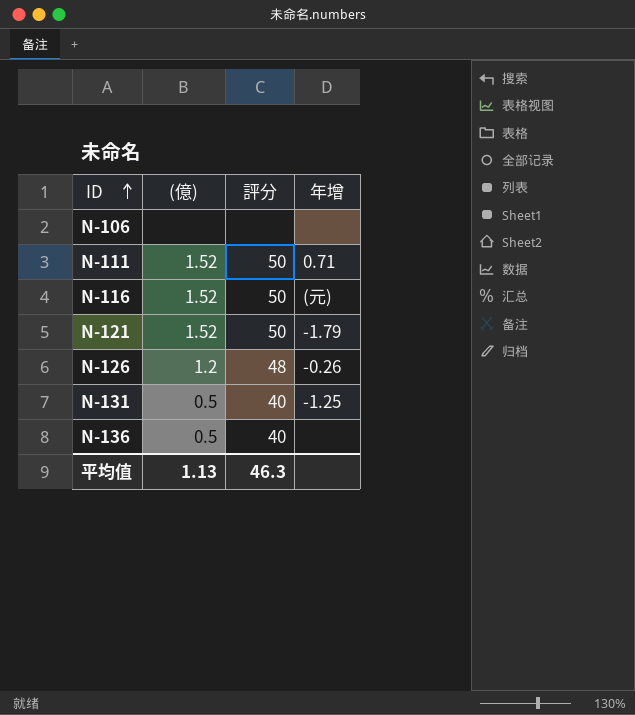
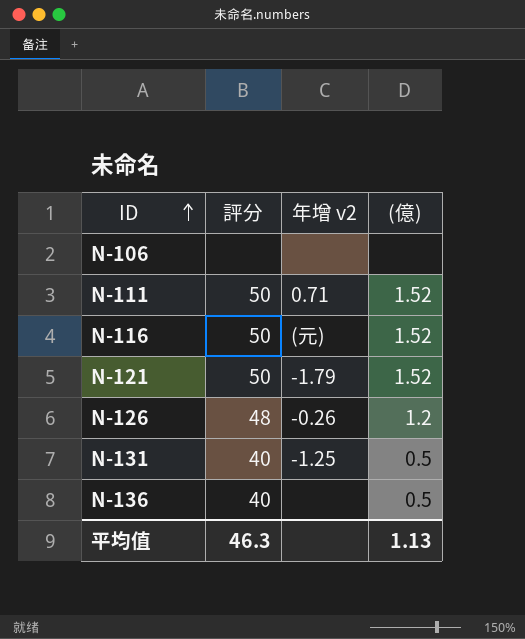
column name: 年增 -> 年增 v2
column (億) | position: 2 -> 4

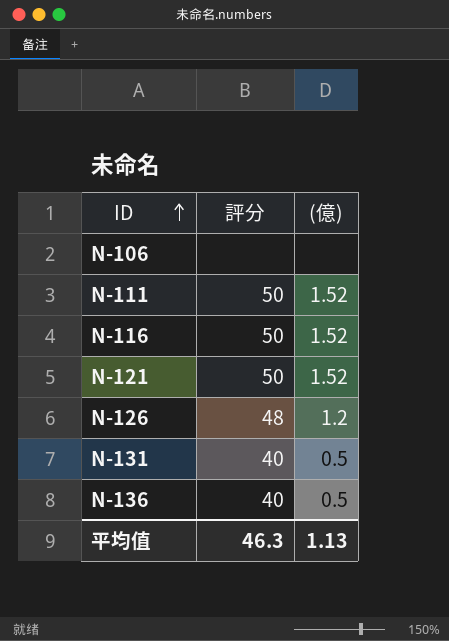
column 年增 v2 | position: 3 -> none

